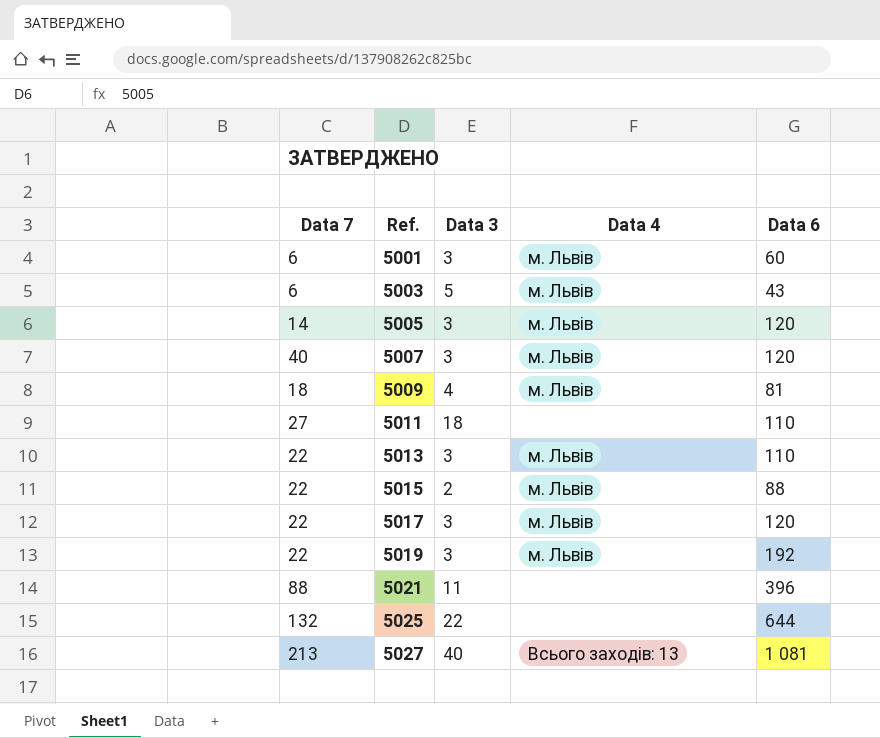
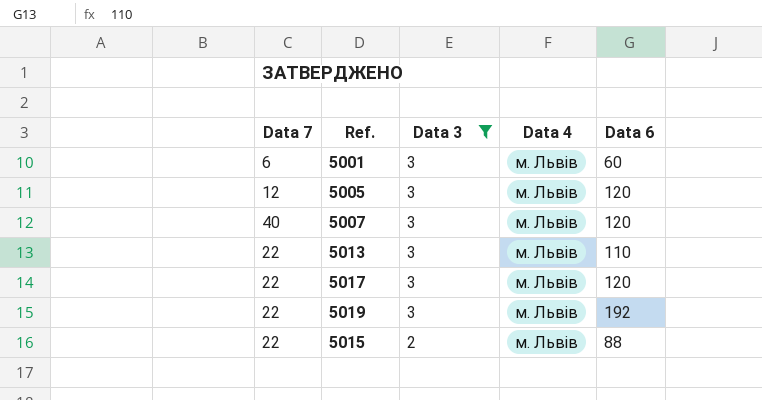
filter: none -> Data 3 <= 3
row order: Ref. ascending -> Data 3 descending
5005 | Data 7: 14 -> 12

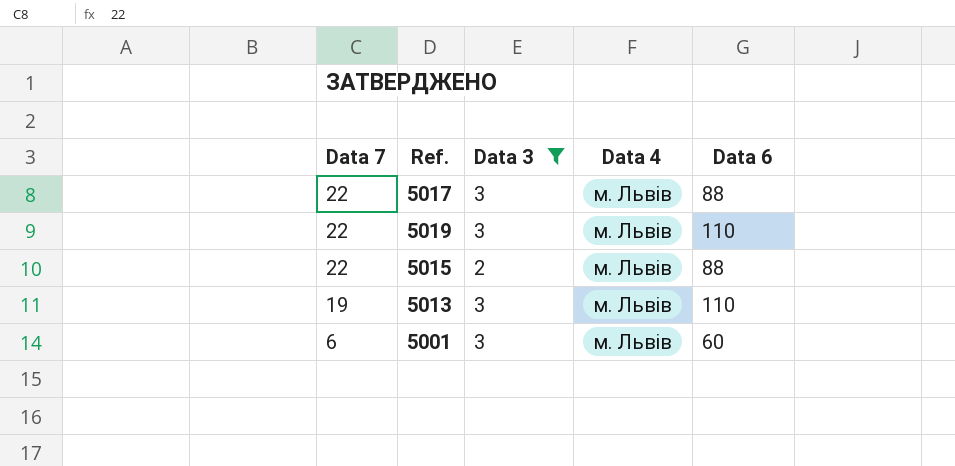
row order: Data 3 descending -> Data 7 descending
row 5005: 12 | 3 | м. Львів | 120 -> none
row 5007: 40 | 3 | м. Львів | 120 -> none
5017 | Data 6: 120 -> 88
5019 | Data 6: 192 -> 110
5013 | Data 7: 22 -> 19

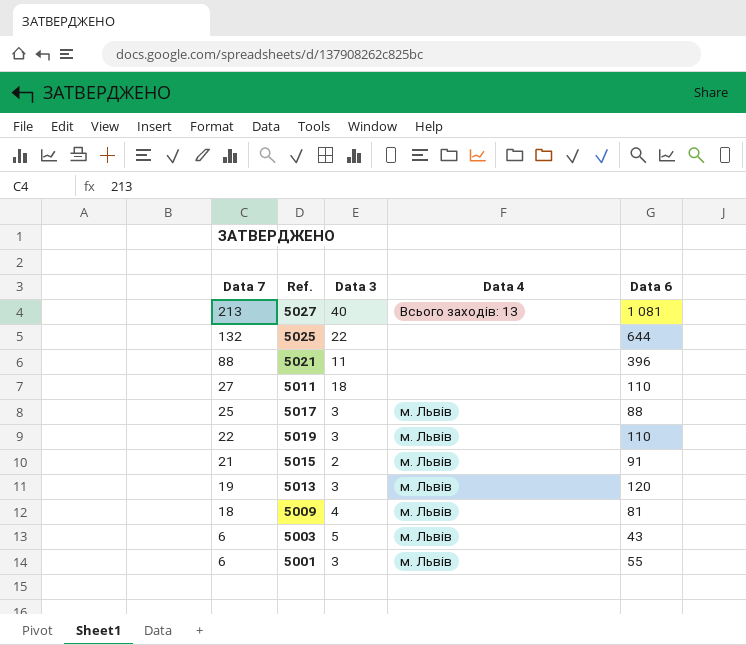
filter: Data 3 <= 3 -> none
5017 | Data 7: 22 -> 25
5015 | Data 7: 22 -> 21
5015 | Data 6: 88 -> 91
5013 | Data 6: 110 -> 120
5001 | Data 6: 60 -> 55

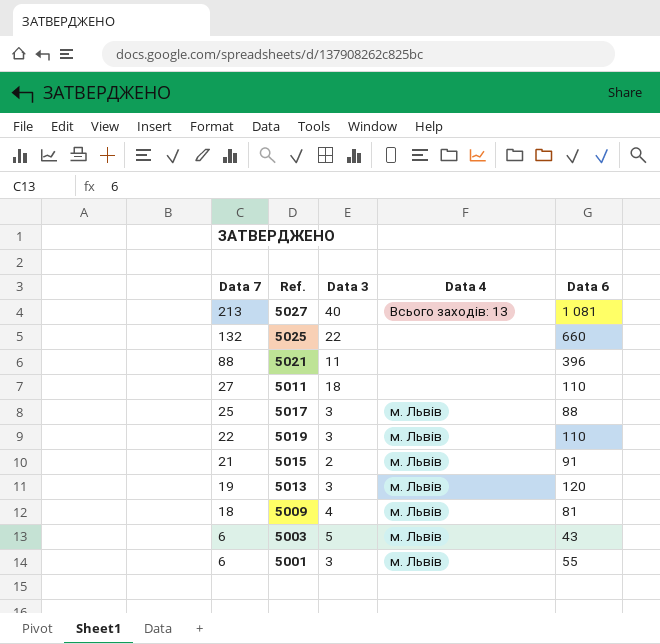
5025 | Data 6: 644 -> 660

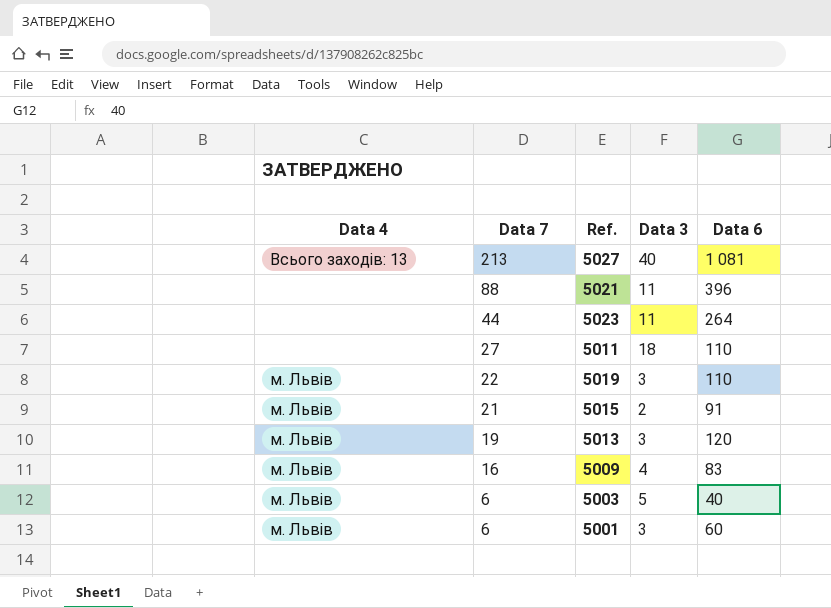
column Data 4 | position: 4 -> 1
row 5025: 132 | 22 | none | 660 -> none
row 5017: 25 | 3 | м. Львів | 88 -> none
row 5023: none -> none | 44 | 11 | 264
5009 | Data 7: 18 -> 16
5009 | Data 6: 81 -> 83
5003 | Data 6: 43 -> 40
5001 | Data 6: 55 -> 60

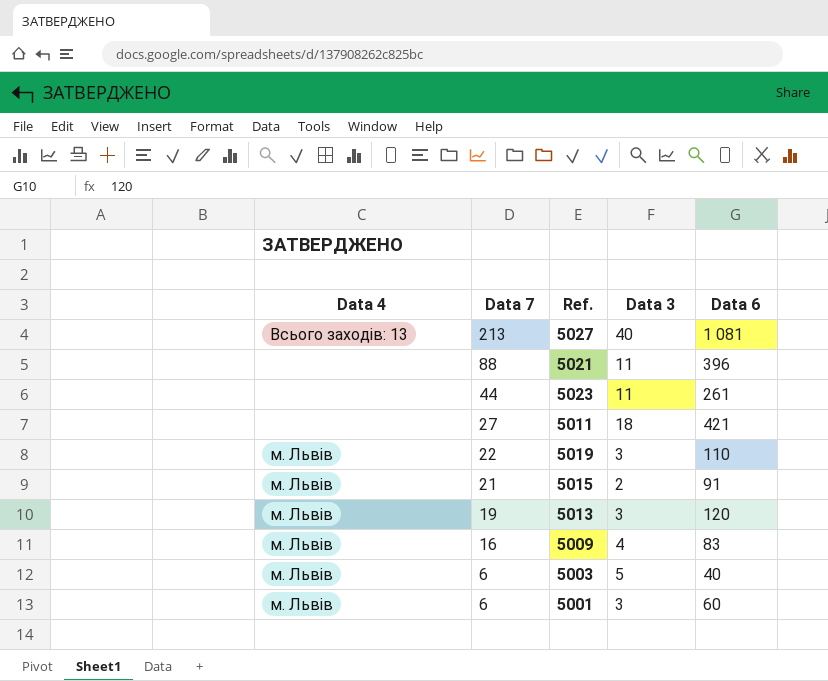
5023 | Data 6: 264 -> 261
5011 | Data 6: 110 -> 421

